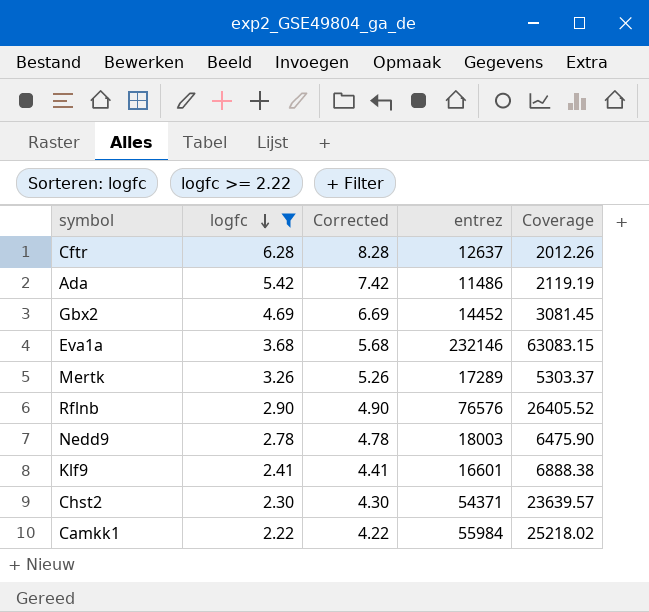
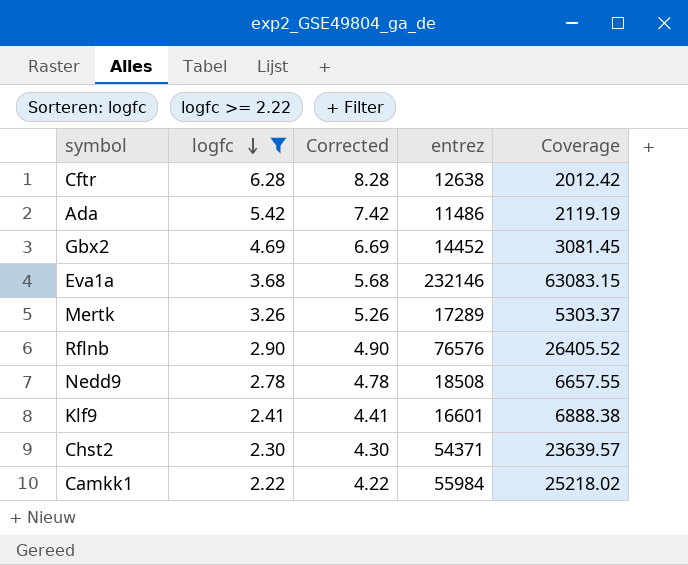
Cftr | entrez: 12637 -> 12638
Cftr | Coverage: 2012.26 -> 2012.42
Nedd9 | entrez: 18003 -> 18508
Nedd9 | Coverage: 6475.90 -> 6657.55

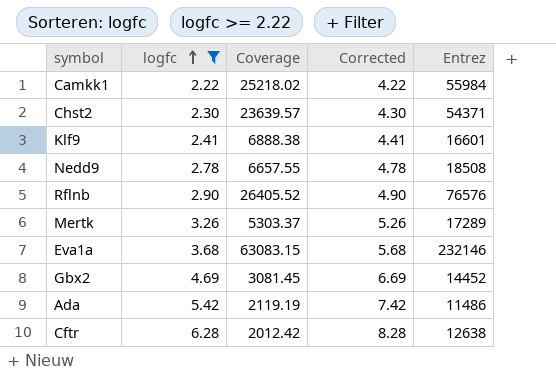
row order: logfc descending -> logfc ascending
column Coverage | position: 5 -> 3
column name: entrez -> Entrez

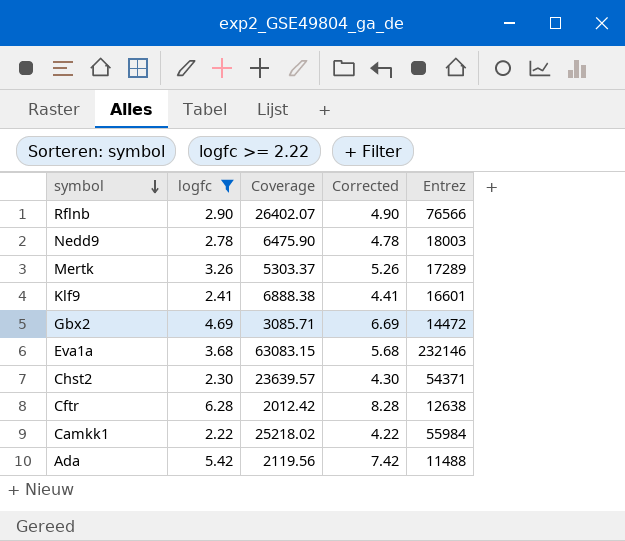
row order: logfc ascending -> symbol descending
Rflnb | Coverage: 26405.52 -> 26402.07
Rflnb | Entrez: 76576 -> 76566
Nedd9 | Coverage: 6657.55 -> 6475.90
Nedd9 | Entrez: 18508 -> 18003
Gbx2 | Coverage: 3081.45 -> 3085.71
Gbx2 | Entrez: 14452 -> 14472
Ada | Coverage: 2119.19 -> 2119.56
Ada | Entrez: 11486 -> 11488

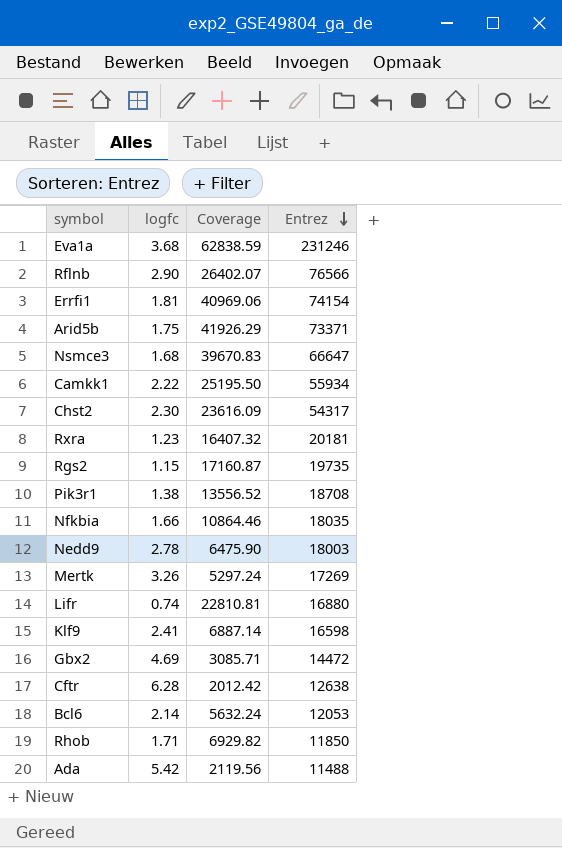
filter: logfc >= 2.22 -> none
row order: symbol descending -> Entrez descending
column Corrected | formula: [logfc] + 2 -> none
Eva1a | Coverage: 63083.15 -> 62838.59
Eva1a | Entrez: 232146 -> 231246
Camkk1 | Coverage: 25218.02 -> 25195.50
Camkk1 | Entrez: 55984 -> 55934
Chst2 | Coverage: 23639.57 -> 23616.09
Chst2 | Entrez: 54371 -> 54317
Mertk | Coverage: 5303.37 -> 5297.24
Mertk | Entrez: 17289 -> 17269
Klf9 | Coverage: 6888.38 -> 6887.14
Klf9 | Entrez: 16601 -> 16598

